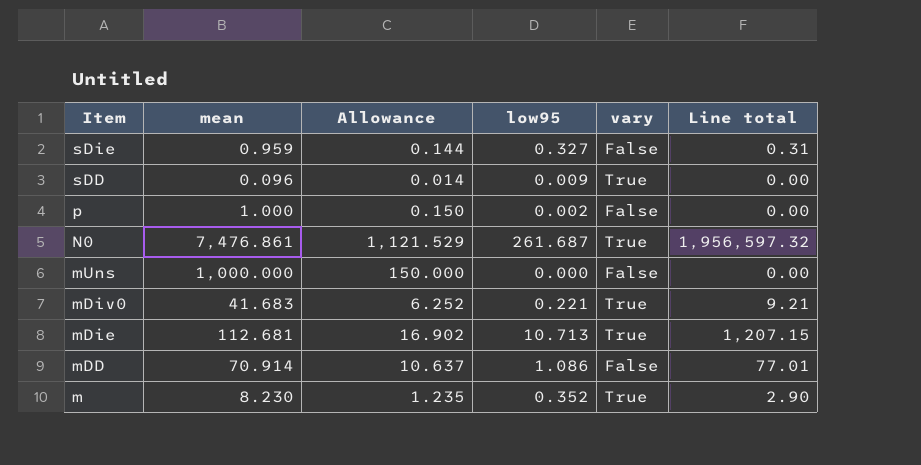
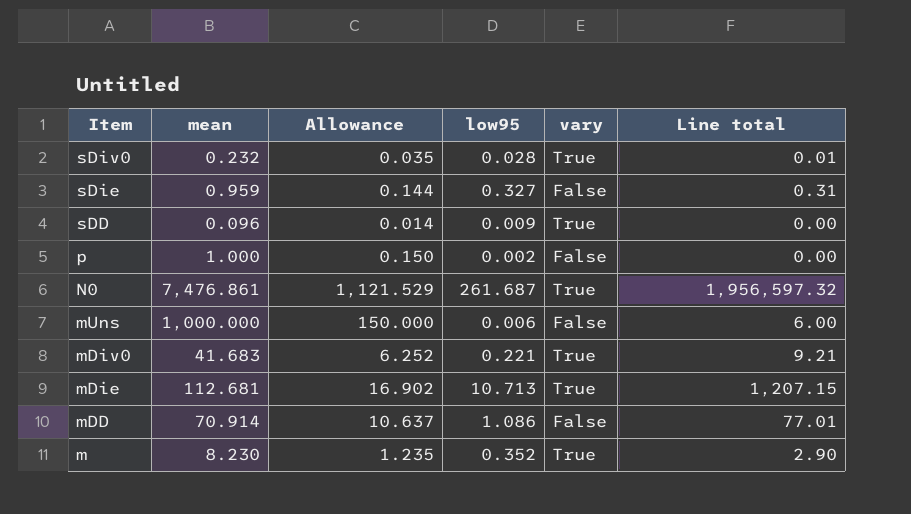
row sDiv0: none -> 0.232 | 0.035 | 0.028 | True | 0.01
mUns | low95: 0.000 -> 0.006
mUns | Line total: 0.00 -> 6.00

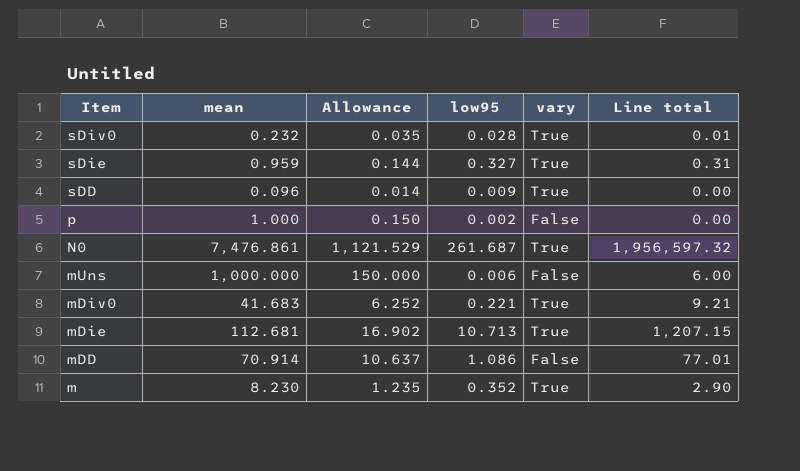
sDie | vary: False -> True

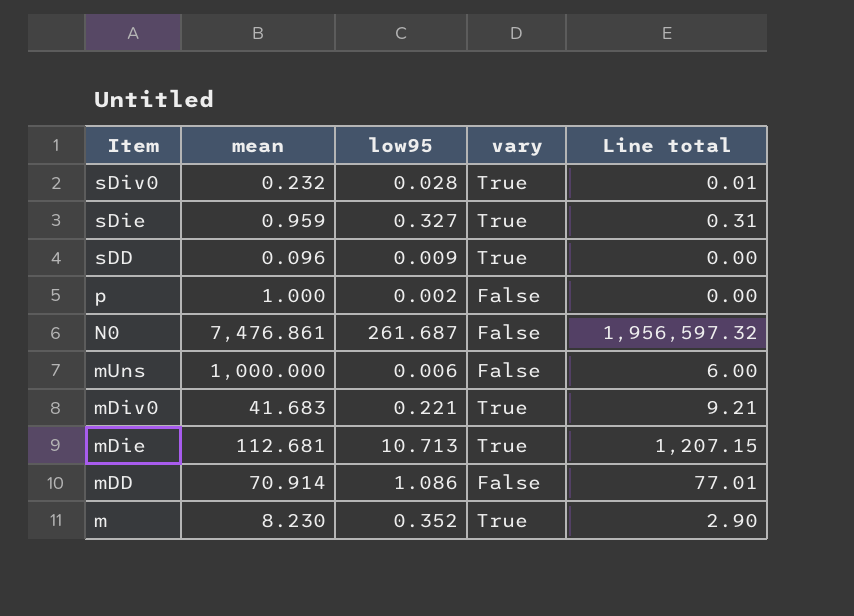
column Allowance | formula: [mean] * 0.15 -> none
N0 | vary: True -> False

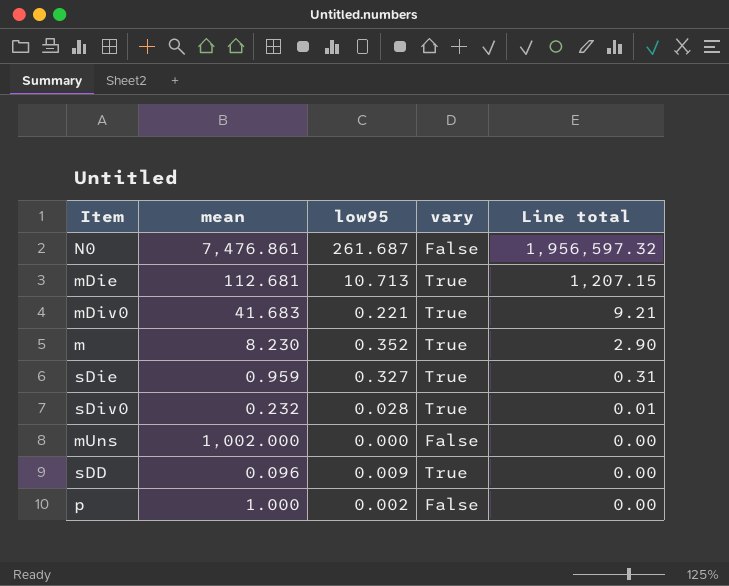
row order: Item descending -> Line total descending
row mDD: 70.914 | 1.086 | False | 77.01 -> none
mUns | mean: 1,000.000 -> 1,002.000
mUns | low95: 0.006 -> 0.000
mUns | Line total: 6.00 -> 0.00

